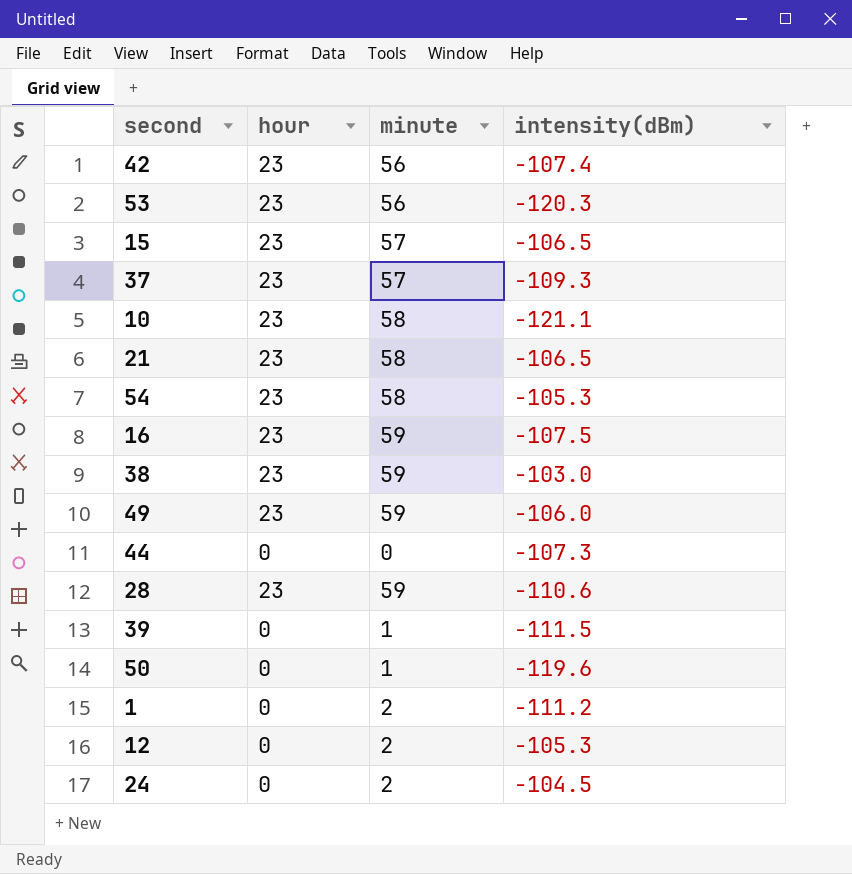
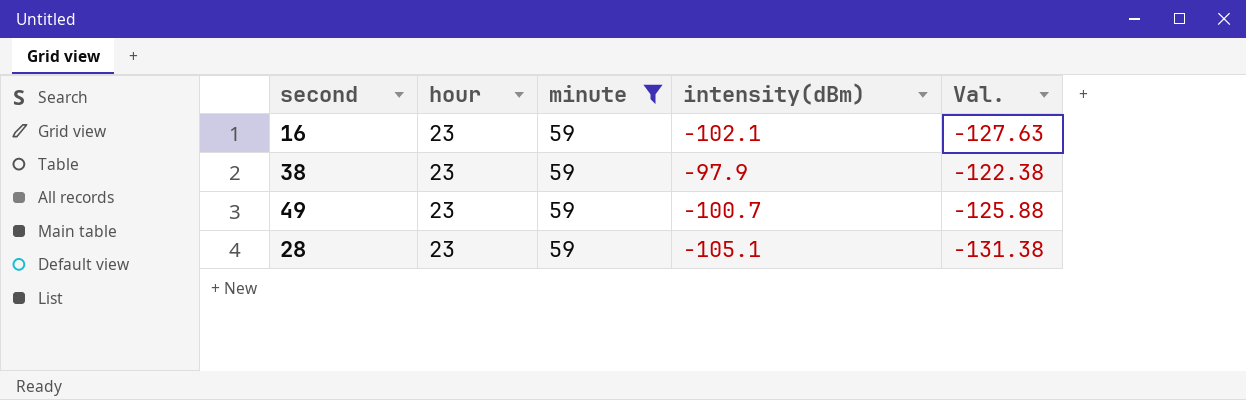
filter: none -> minute = 59
column Val. | formula: none -> [intensity(dBm)] * 1.25
16 | intensity(dBm): -107.5 -> -102.1
38 | intensity(dBm): -103.0 -> -97.9
49 | intensity(dBm): -106.0 -> -100.7
28 | intensity(dBm): -110.6 -> -105.1

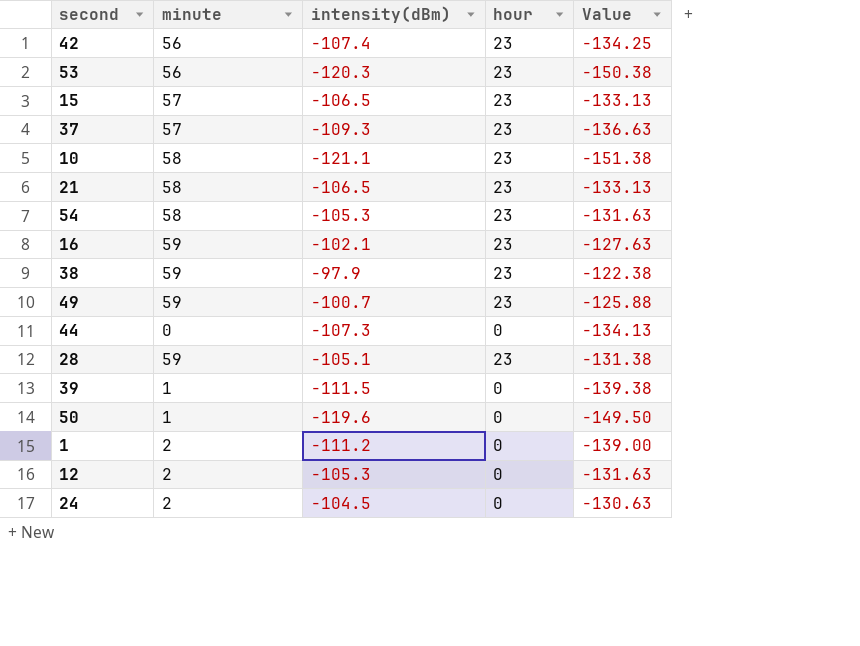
filter: minute = 59 -> none
column hour | position: 2 -> 4
column name: Val. -> Value

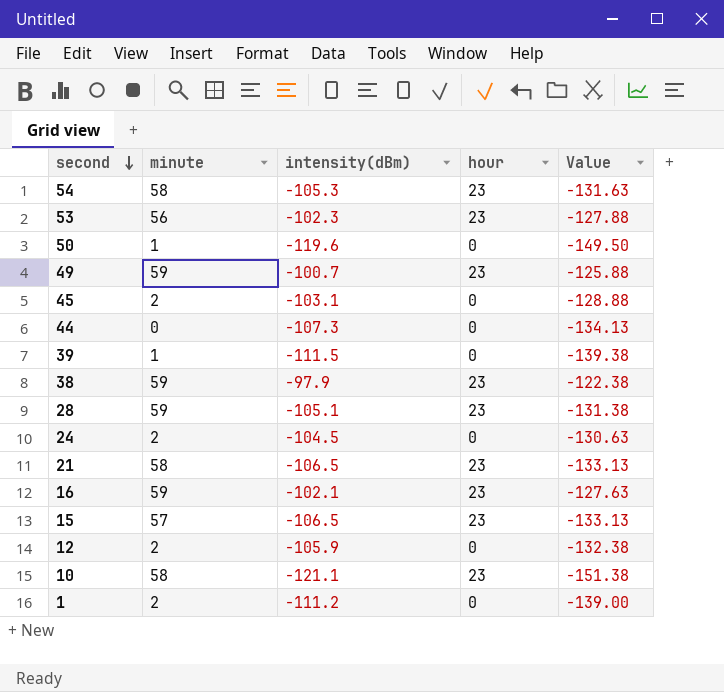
row order: none -> second descending
row 42: 56 | -107.4 | 23 | -134.25 -> none
row 37: 57 | -109.3 | 23 | -136.63 -> none
53 | intensity(dBm): -120.3 -> -102.3
53 | Value: -150.38 -> -127.88
row 45: none -> 2 | -103.1 | 0 | -128.88
12 | intensity(dBm): -105.3 -> -105.9
12 | Value: -131.63 -> -132.38

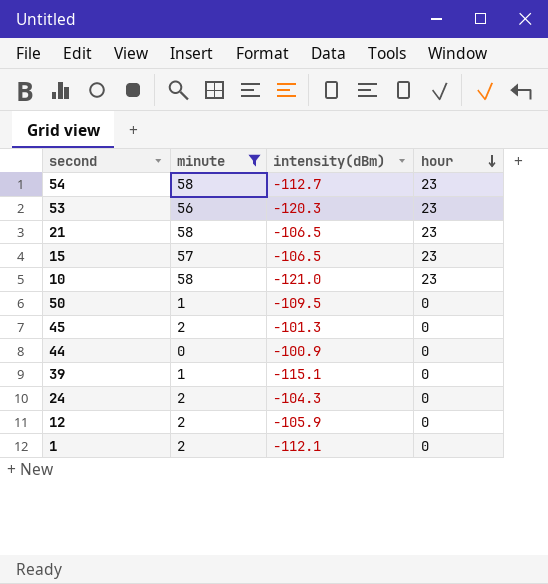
filter: none -> minute != 59
row order: second descending -> hour descending
column Value | formula: [intensity(dBm)] * 1.25 -> none
54 | intensity(dBm): -105.3 -> -112.7
53 | intensity(dBm): -102.3 -> -120.3
10 | intensity(dBm): -121.1 -> -121.0
50 | intensity(dBm): -119.6 -> -109.5
45 | intensity(dBm): -103.1 -> -101.3
44 | intensity(dBm): -107.3 -> -100.9
39 | intensity(dBm): -111.5 -> -115.1
24 | intensity(dBm): -104.5 -> -104.3
1 | intensity(dBm): -111.2 -> -112.1

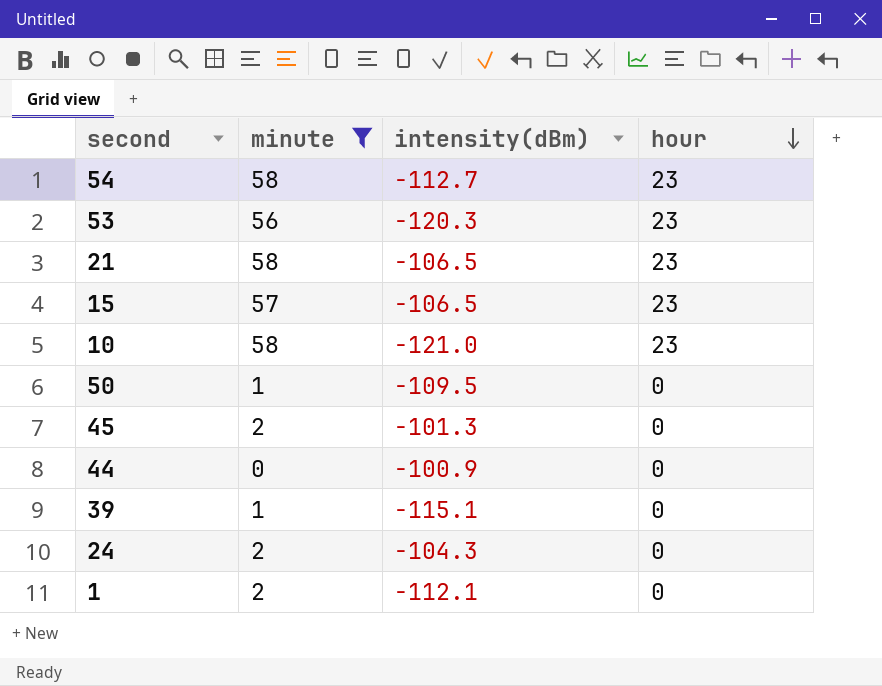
row 12: 2 | -105.9 | 0 -> none

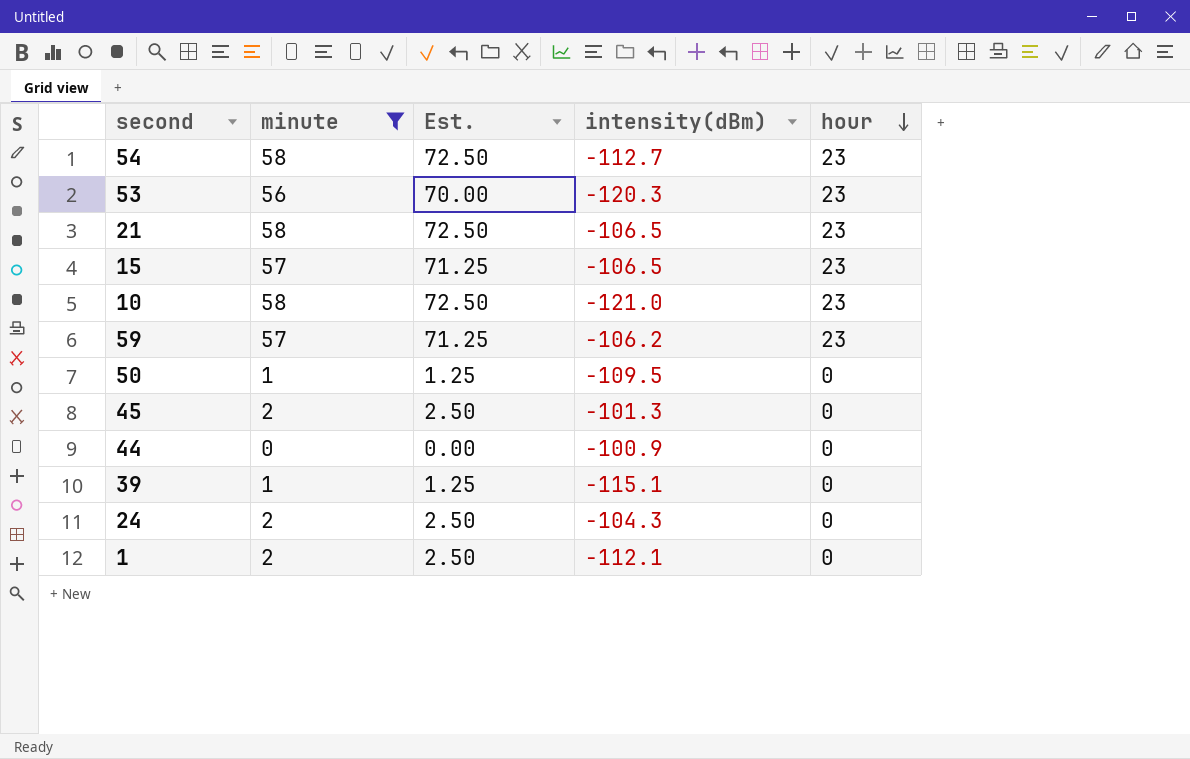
column Est. | formula: none -> [minute] * 1.25
row 59: none -> 57 | 71.25 | -106.2 | 23

